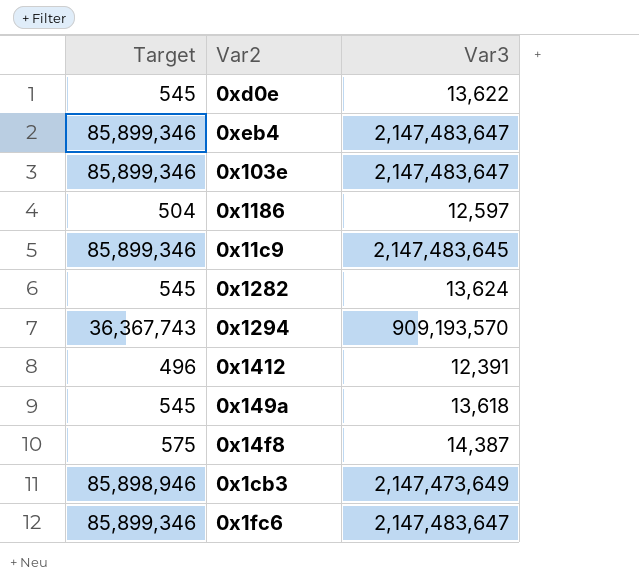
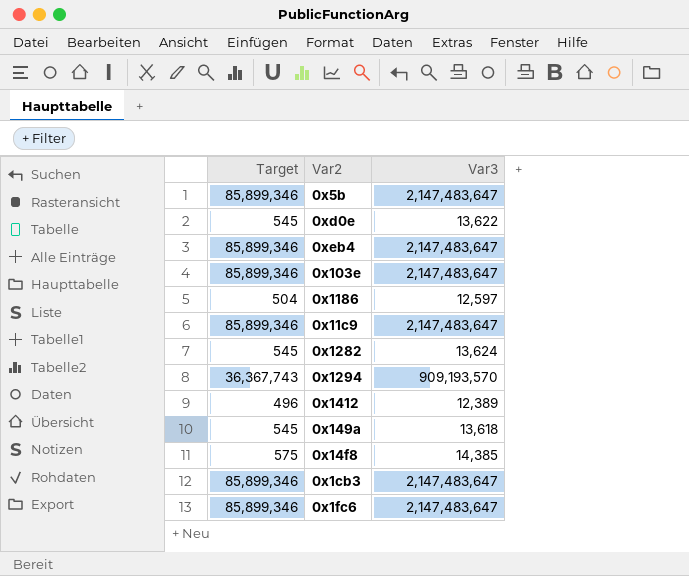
row 0x5b: none -> 85,899,346 | 2,147,483,647
0x11c9 | Var3: 2,147,483,645 -> 2,147,483,647
0x1412 | Var3: 12,391 -> 12,389
0x14f8 | Var3: 14,387 -> 14,385
0x1cb3 | Target: 85,898,946 -> 85,899,346
0x1cb3 | Var3: 2,147,473,649 -> 2,147,483,647

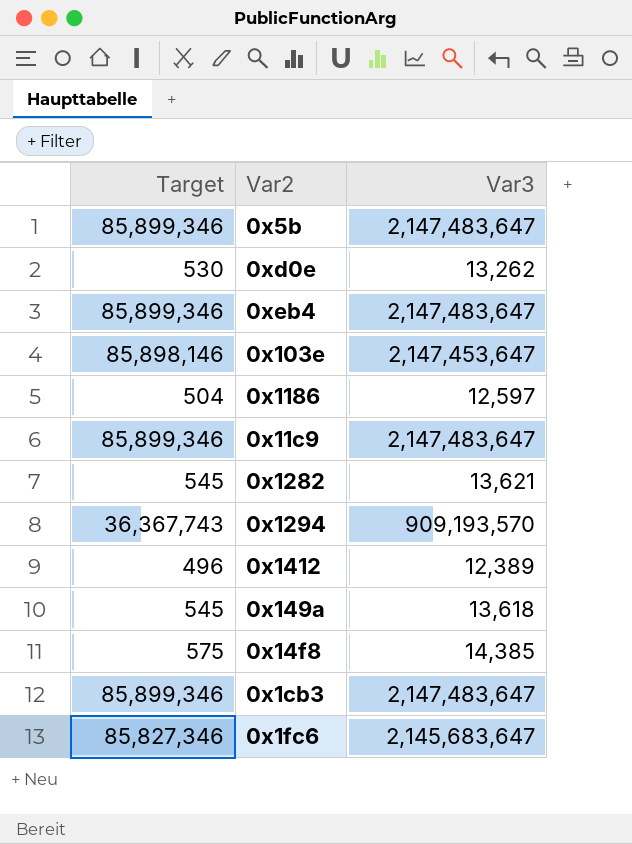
0xd0e | Target: 545 -> 530
0xd0e | Var3: 13,622 -> 13,262
0x103e | Target: 85,899,346 -> 85,898,146
0x103e | Var3: 2,147,483,647 -> 2,147,453,647
0x1282 | Var3: 13,624 -> 13,621
0x1fc6 | Target: 85,899,346 -> 85,827,346
0x1fc6 | Var3: 2,147,483,647 -> 2,145,683,647

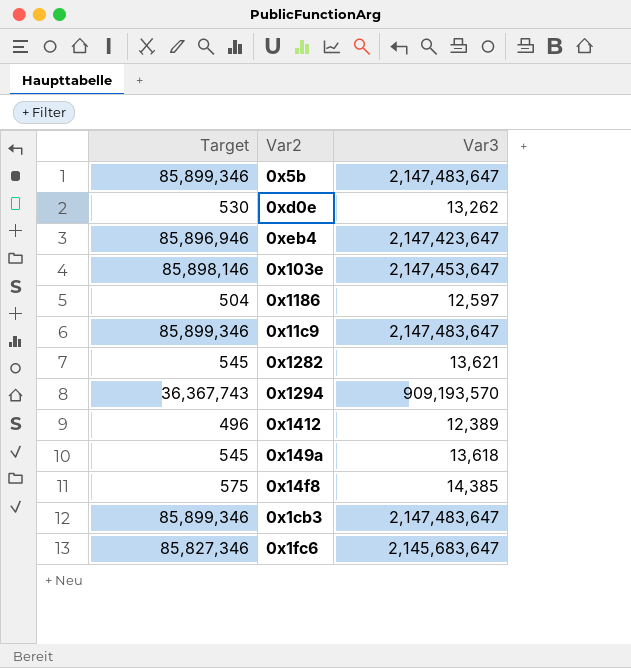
0xeb4 | Target: 85,899,346 -> 85,896,946
0xeb4 | Var3: 2,147,483,647 -> 2,147,423,647

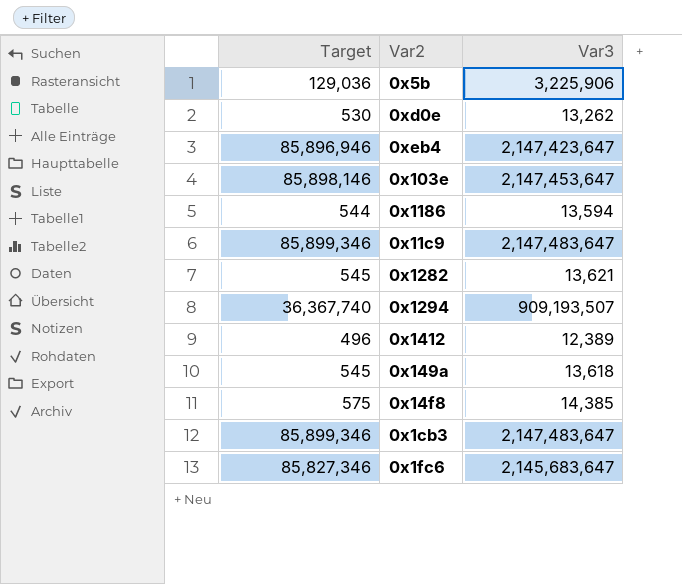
0x5b | Target: 85,899,346 -> 129,036
0x5b | Var3: 2,147,483,647 -> 3,225,906
0x1186 | Target: 504 -> 544
0x1186 | Var3: 12,597 -> 13,594
0x1294 | Target: 36,367,743 -> 36,367,740
0x1294 | Var3: 909,193,570 -> 909,193,507

